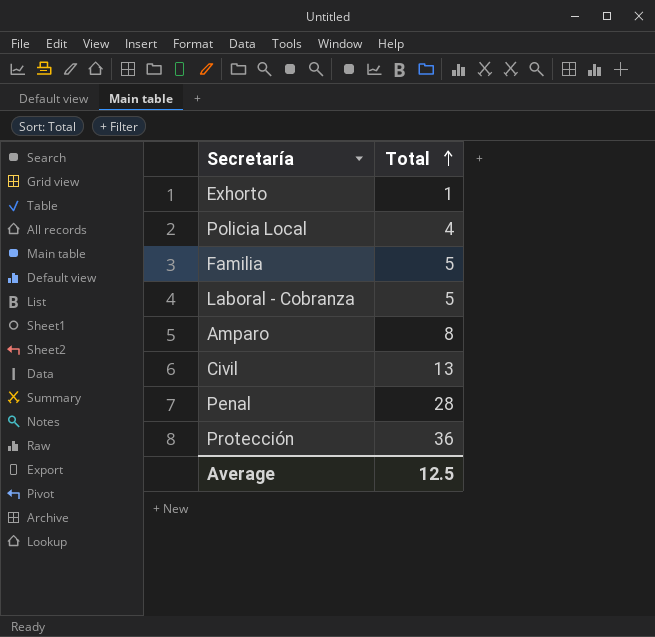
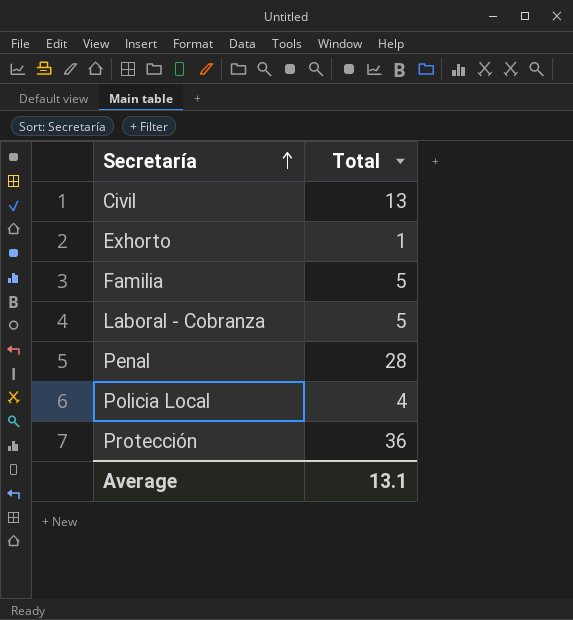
row order: Total ascending -> Secretaría ascending
row Amparo: 8 -> none
Average | Total: 12.5 -> 13.1

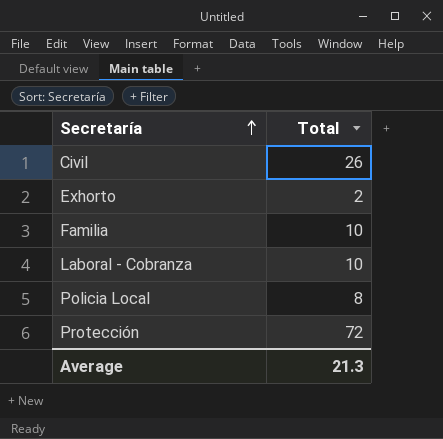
row Penal: 28 -> none
Civil | Total: 13 -> 26
Exhorto | Total: 1 -> 2
Familia | Total: 5 -> 10
Laboral - Cobranza | Total: 5 -> 10
Policia Local | Total: 4 -> 8
Protección | Total: 36 -> 72
Average | Total: 13.1 -> 21.3

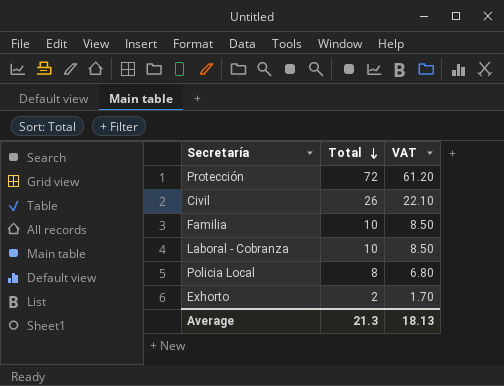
row order: Secretaría ascending -> Total descending
column VAT | formula: none -> [Total] * 0.85

